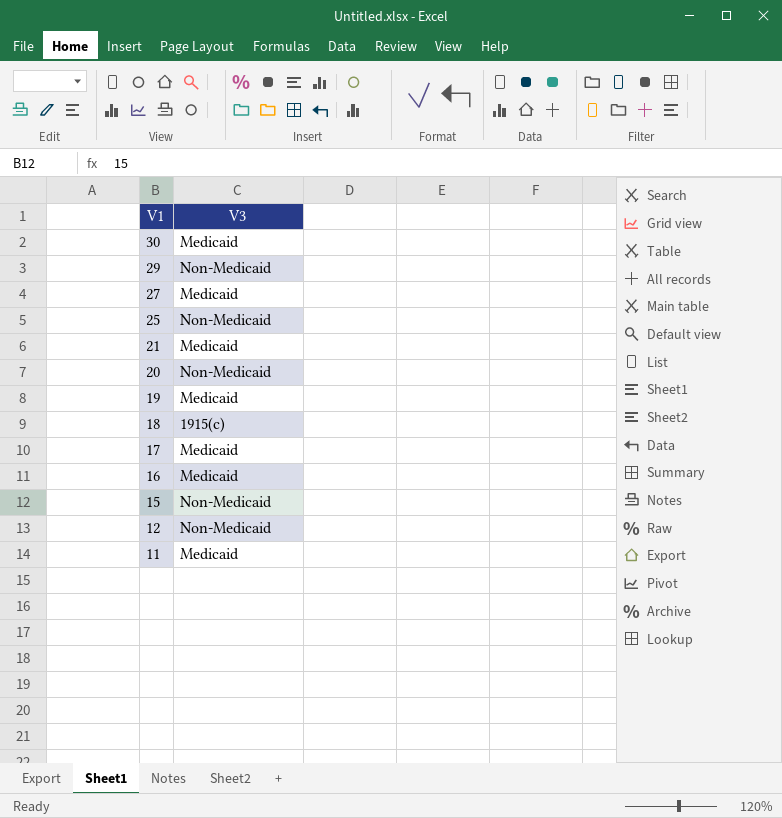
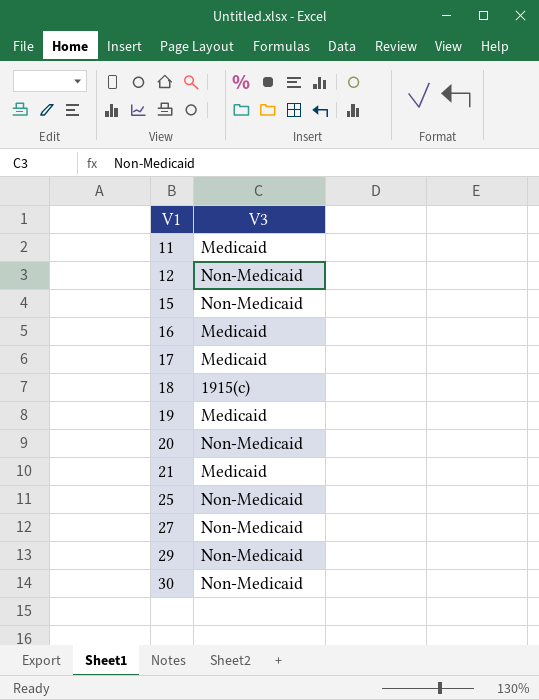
row order: V1 descending -> V1 ascending
27 | V3: Medicaid -> Non-Medicaid
30 | V3: Medicaid -> Non-Medicaid

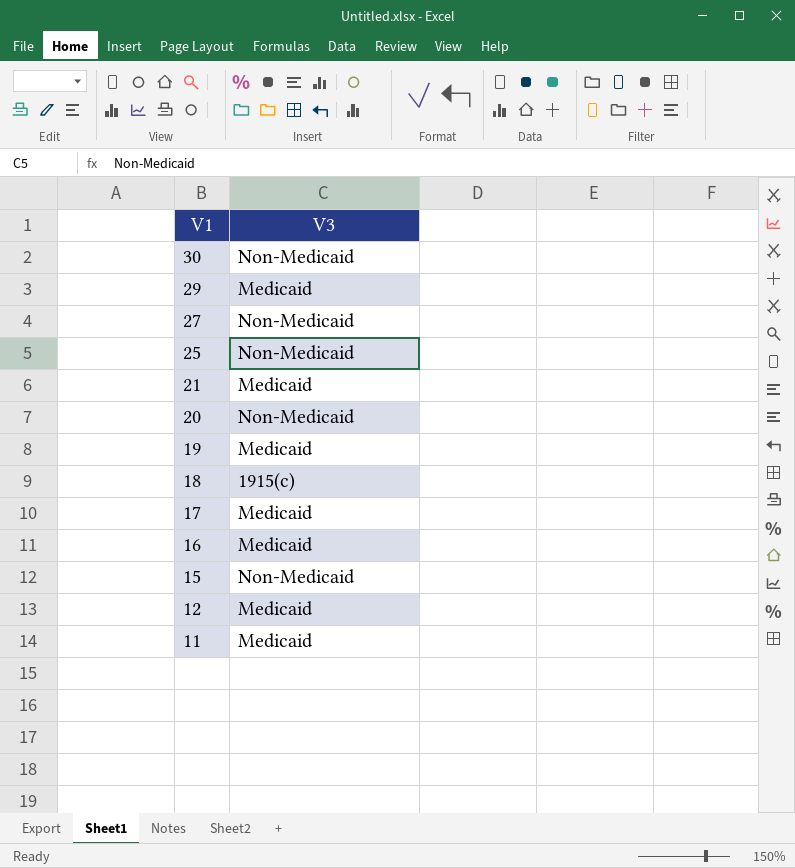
row order: V1 ascending -> V1 descending
29 | V3: Non-Medicaid -> Medicaid
12 | V3: Non-Medicaid -> Medicaid

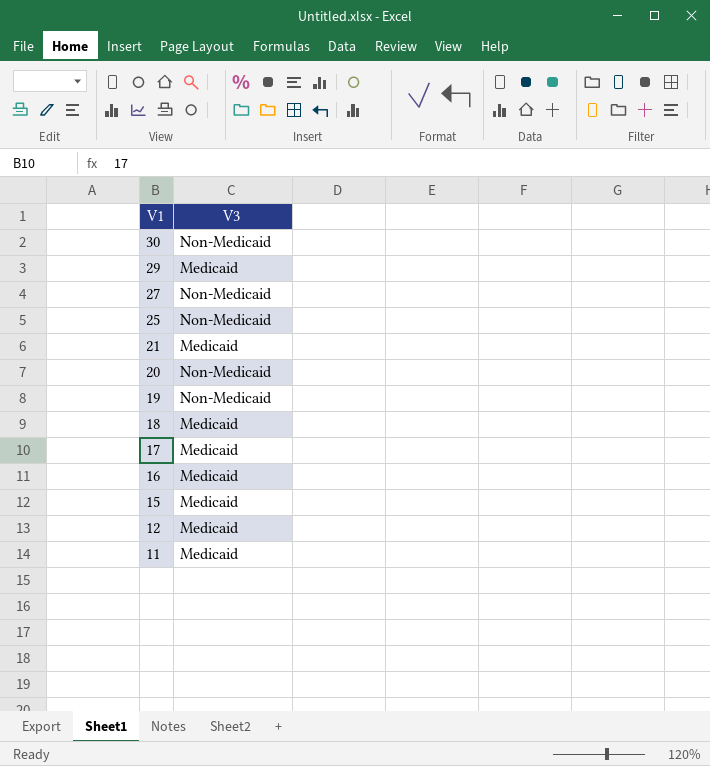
19 | V3: Medicaid -> Non-Medicaid
18 | V3: 1915(c) -> Medicaid
15 | V3: Non-Medicaid -> Medicaid

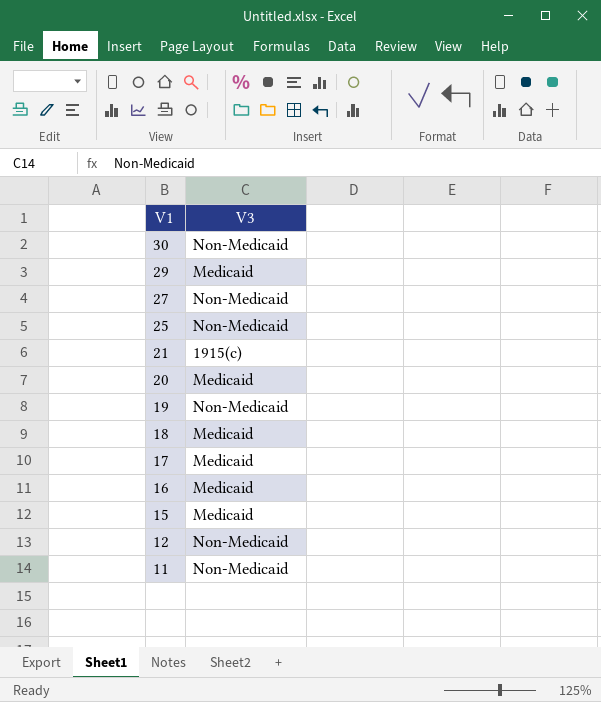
21 | V3: Medicaid -> 1915(c)
20 | V3: Non-Medicaid -> Medicaid
12 | V3: Medicaid -> Non-Medicaid
11 | V3: Medicaid -> Non-Medicaid

